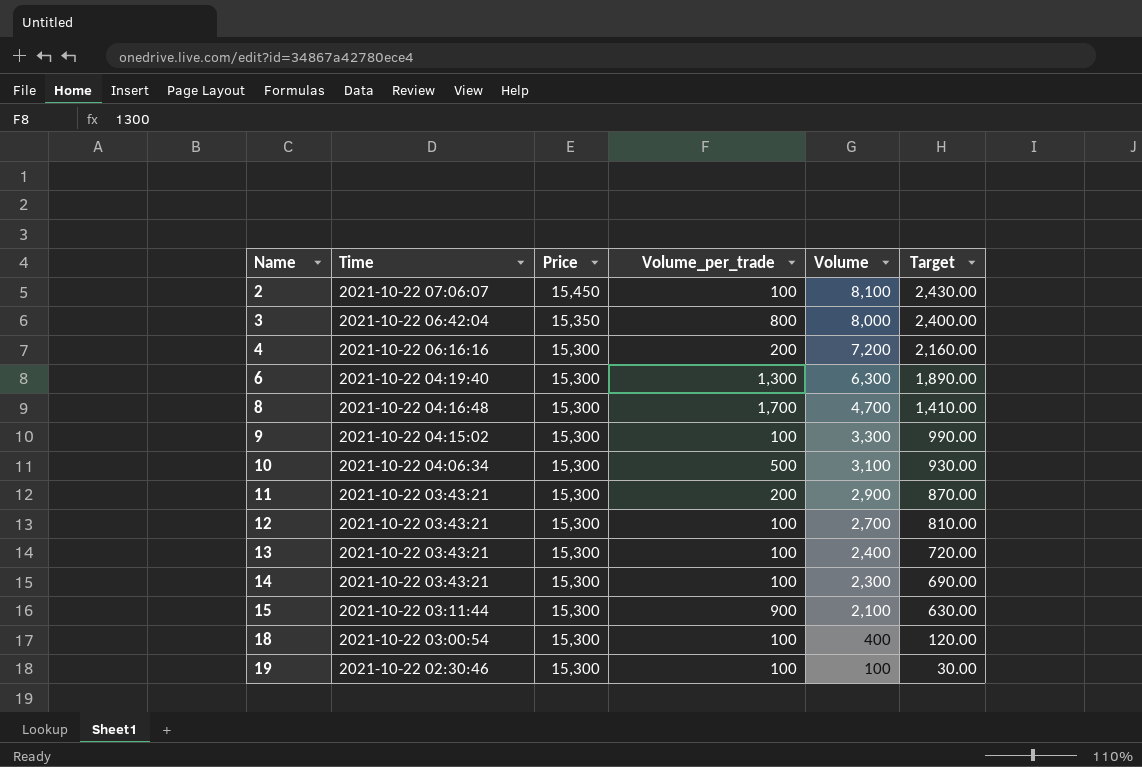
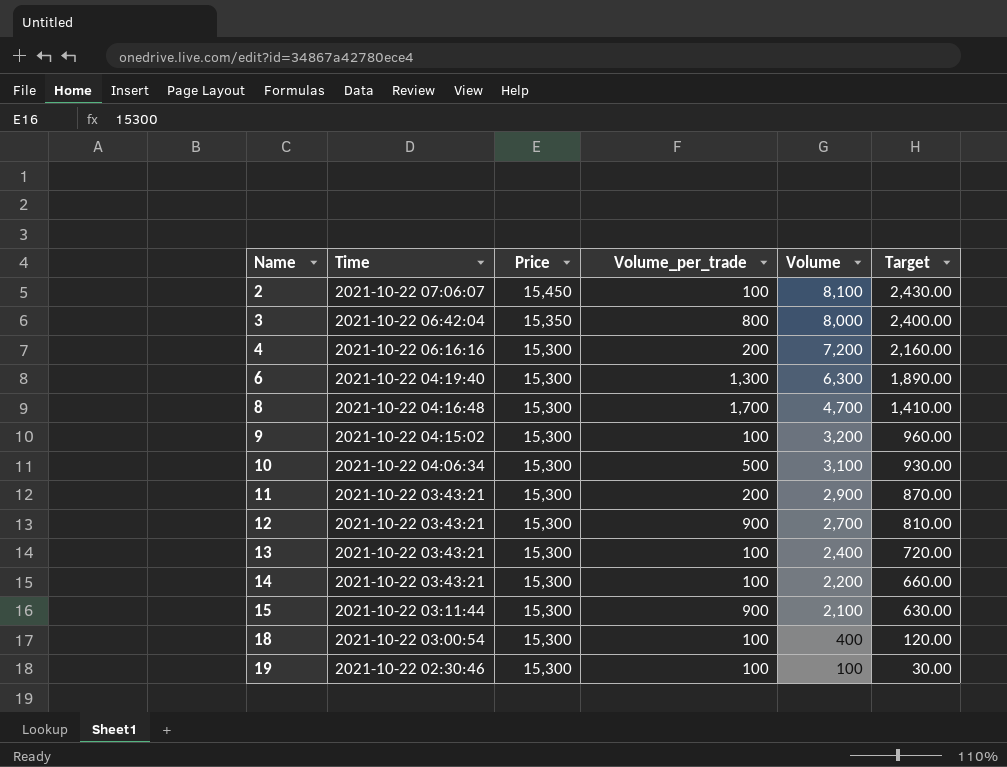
9 | Volume: 3,300 -> 3,200
9 | Target: 990.00 -> 960.00
12 | Volume_per_trade: 100 -> 900
14 | Volume: 2,300 -> 2,200
14 | Target: 690.00 -> 660.00

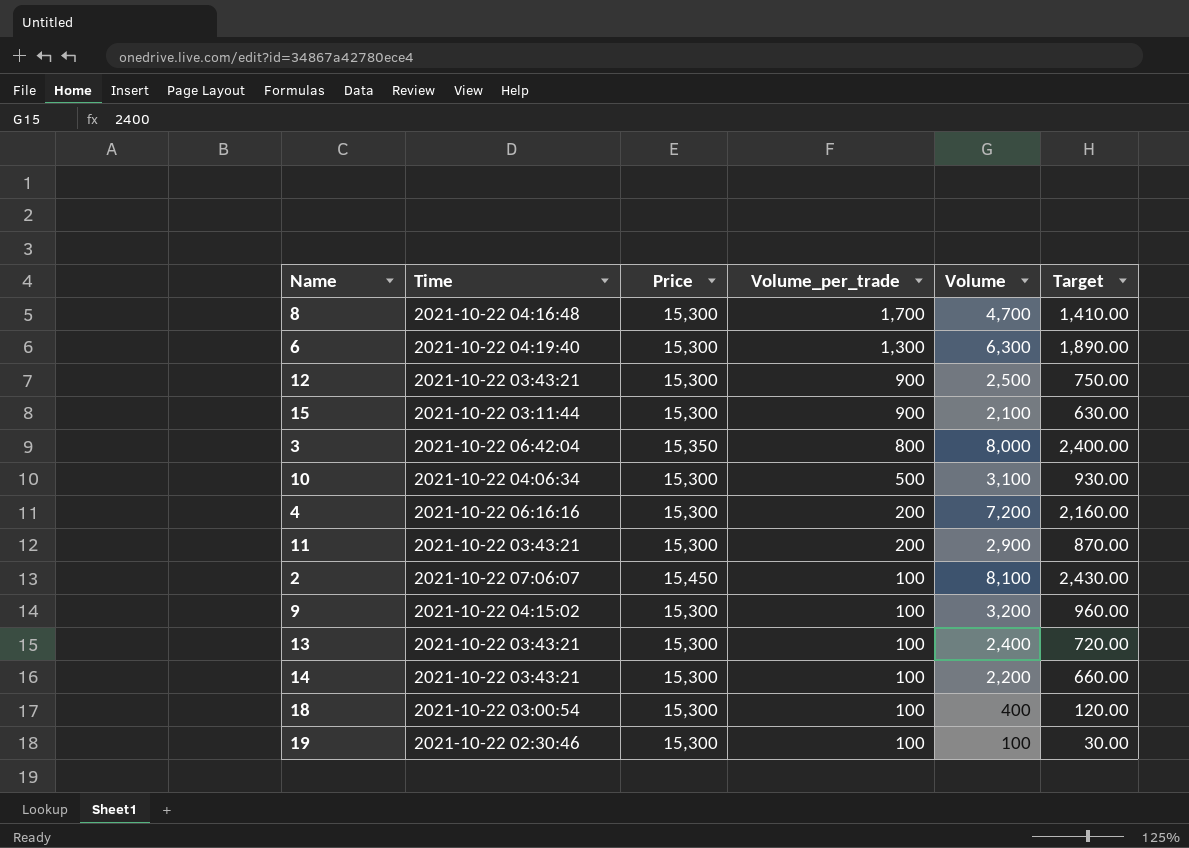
row order: Name ascending -> Volume_per_trade descending
12 | Volume: 2,700 -> 2,500
12 | Target: 810.00 -> 750.00

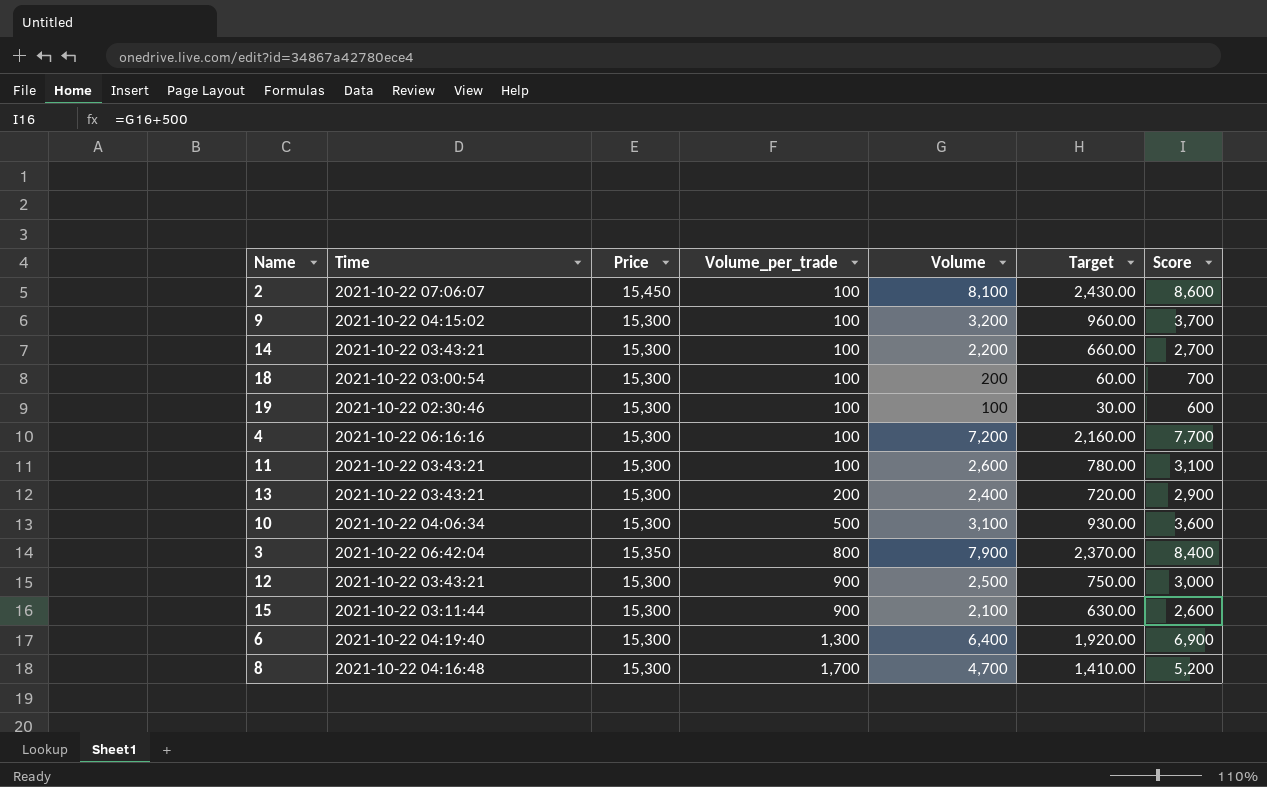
row order: Volume_per_trade descending -> Volume_per_trade ascending
column Score | formula: none -> [Volume] + 500
18 | Volume: 400 -> 200
18 | Target: 120.00 -> 60.00
4 | Volume_per_trade: 200 -> 100
11 | Volume_per_trade: 200 -> 100
11 | Volume: 2,900 -> 2,600
11 | Target: 870.00 -> 780.00
13 | Volume_per_trade: 100 -> 200
3 | Volume: 8,000 -> 7,900
3 | Target: 2,400.00 -> 2,370.00
6 | Volume: 6,300 -> 6,400
6 | Target: 1,890.00 -> 1,920.00

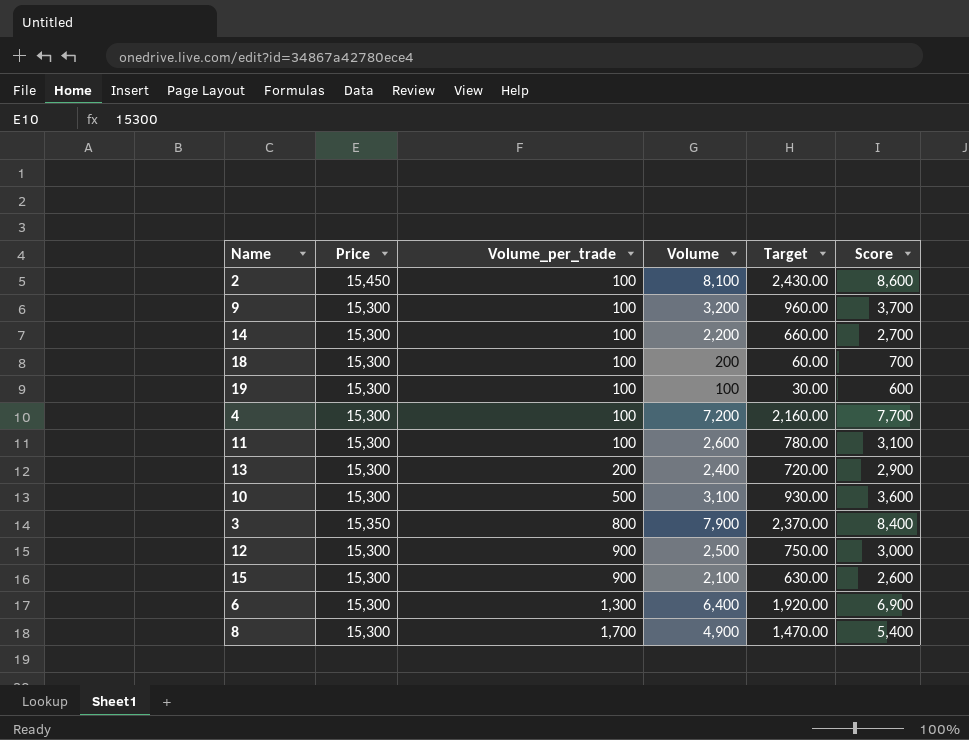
column Time | position: 2 -> none
8 | Volume: 4,700 -> 4,900
8 | Target: 1,410.00 -> 1,470.00
8 | Score: 5,200 -> 5,400

